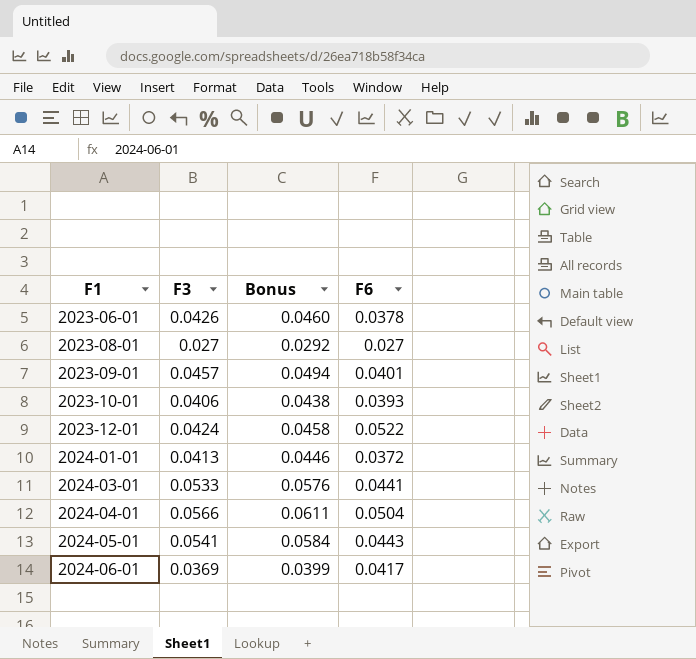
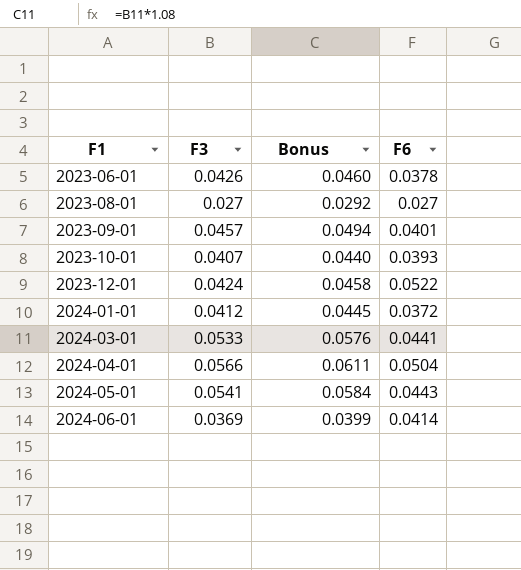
2023-10-01 | F3: 0.0406 -> 0.0407
2023-10-01 | Bonus: 0.0438 -> 0.0440
2024-01-01 | F3: 0.0413 -> 0.0412
2024-01-01 | Bonus: 0.0446 -> 0.0445
2024-06-01 | F6: 0.0417 -> 0.0414

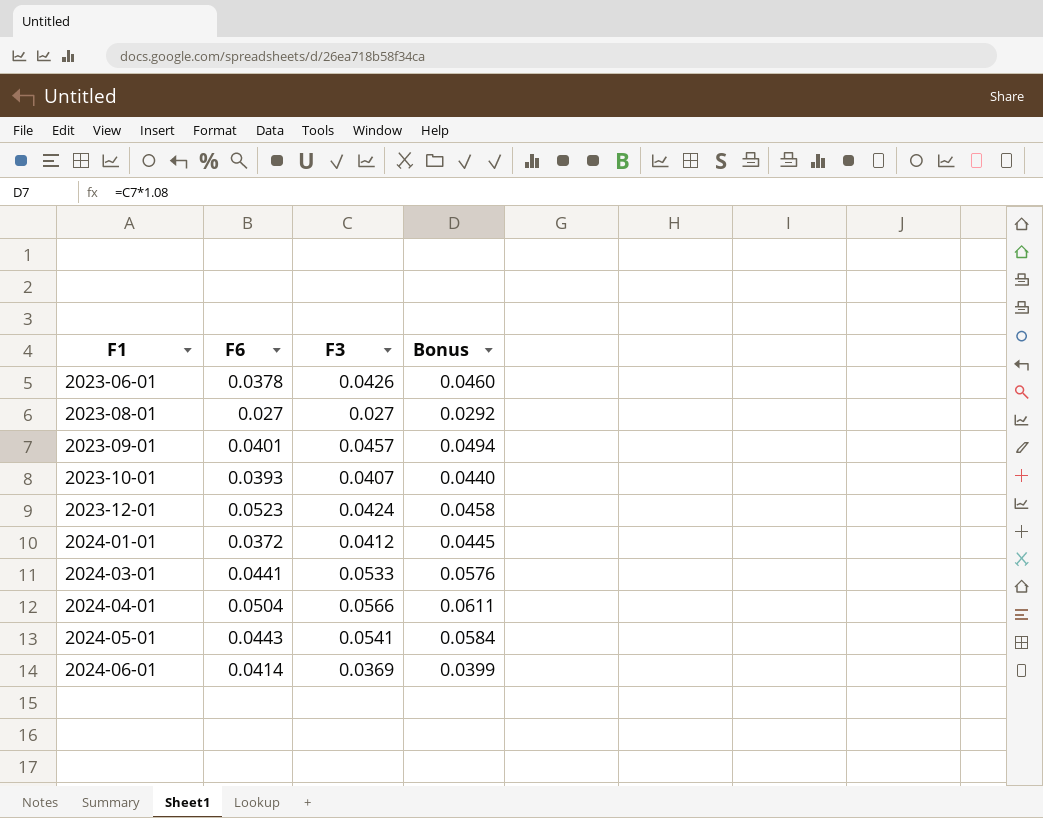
column F6 | position: 4 -> 2
2023-12-01 | F6: 0.0522 -> 0.0523

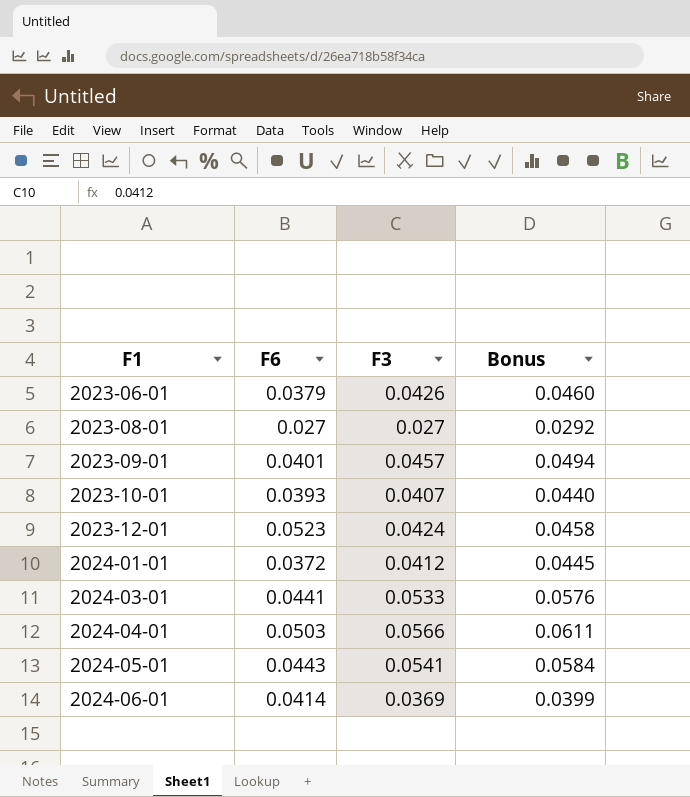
2023-06-01 | F6: 0.0378 -> 0.0379
2024-04-01 | F6: 0.0504 -> 0.0503

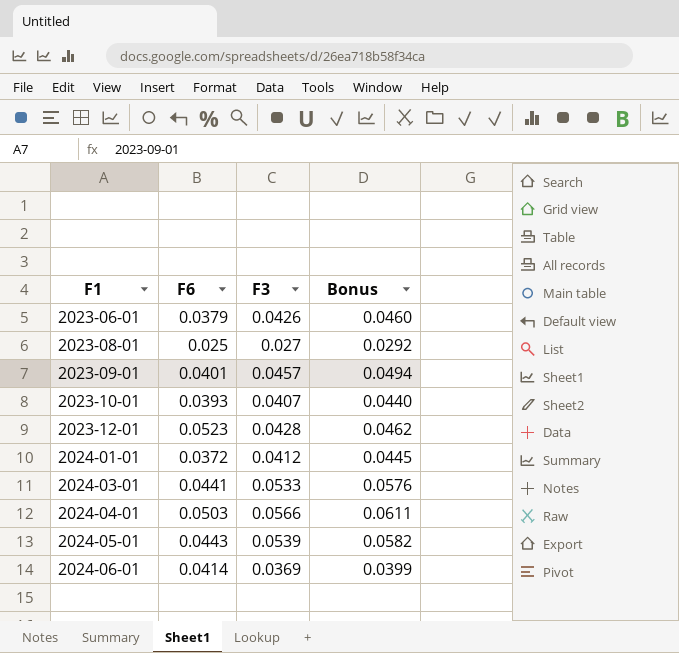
2023-08-01 | F6: 0.027 -> 0.025
2023-12-01 | F3: 0.0424 -> 0.0428
2023-12-01 | Bonus: 0.0458 -> 0.0462
2024-05-01 | F3: 0.0541 -> 0.0539
2024-05-01 | Bonus: 0.0584 -> 0.0582

